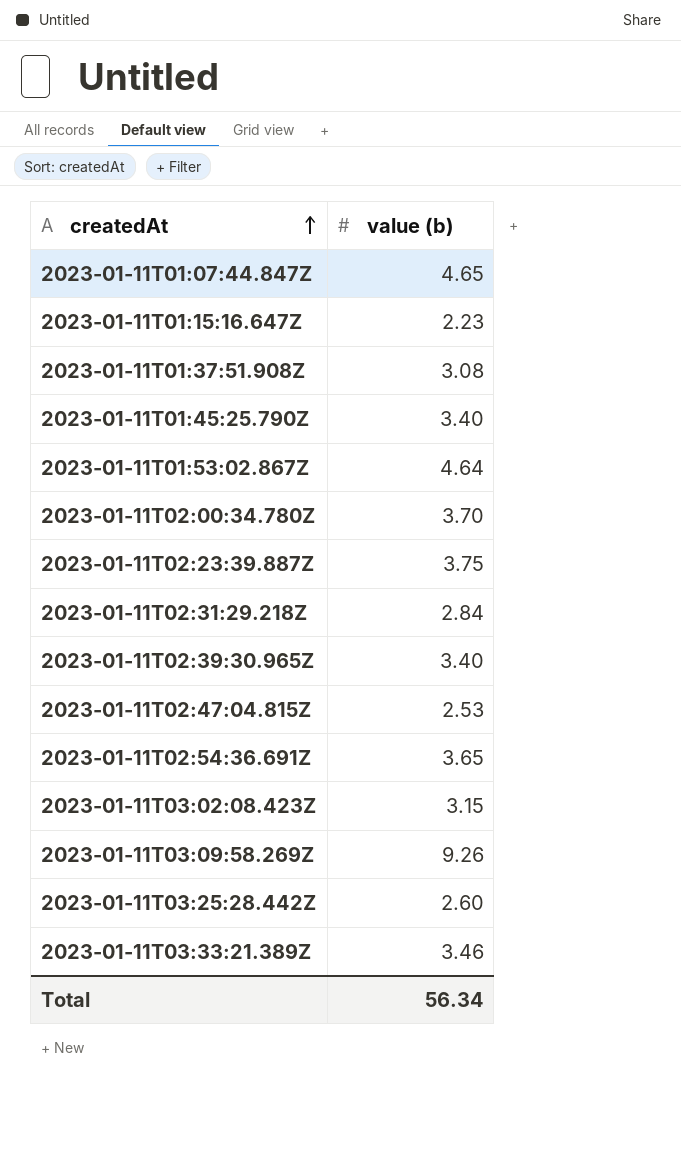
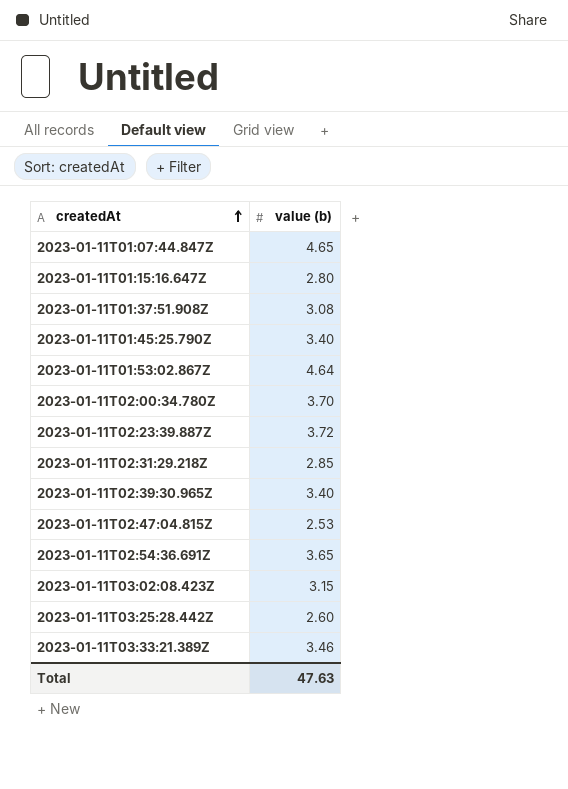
row 2023-01-11T03:09:58.269Z: 9.26 -> none
2023-01-11T01:15:16.647Z | value (b): 2.23 -> 2.80
2023-01-11T02:23:39.887Z | value (b): 3.75 -> 3.72
2023-01-11T02:31:29.218Z | value (b): 2.84 -> 2.85
Total | value (b): 56.34 -> 47.63

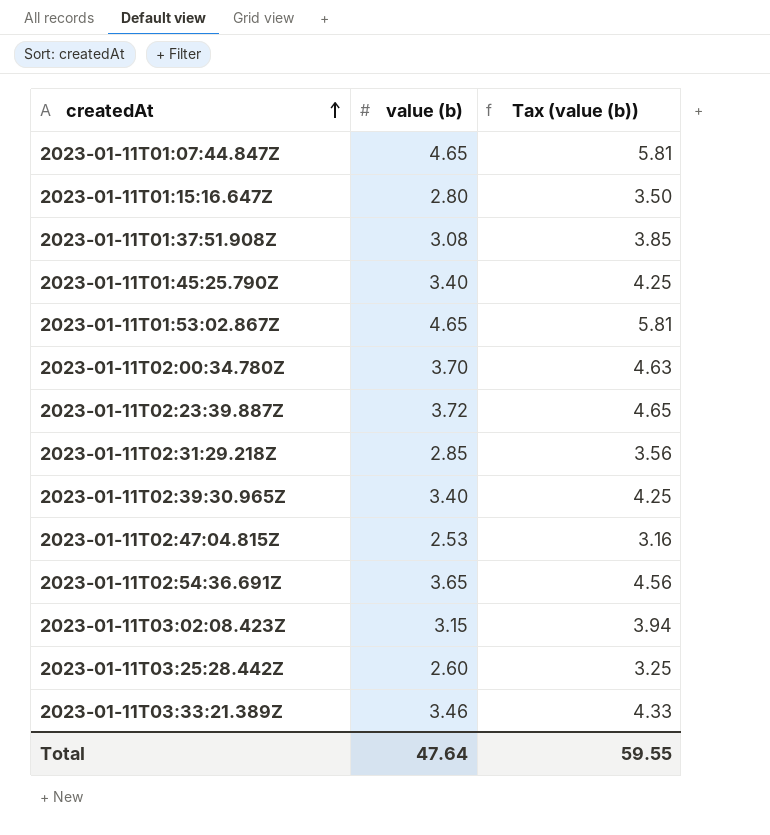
column Tax (value (b)) | formula: none -> [value (b)] * 1.25
2023-01-11T01:53:02.867Z | value (b): 4.64 -> 4.65
Total | value (b): 47.63 -> 47.64

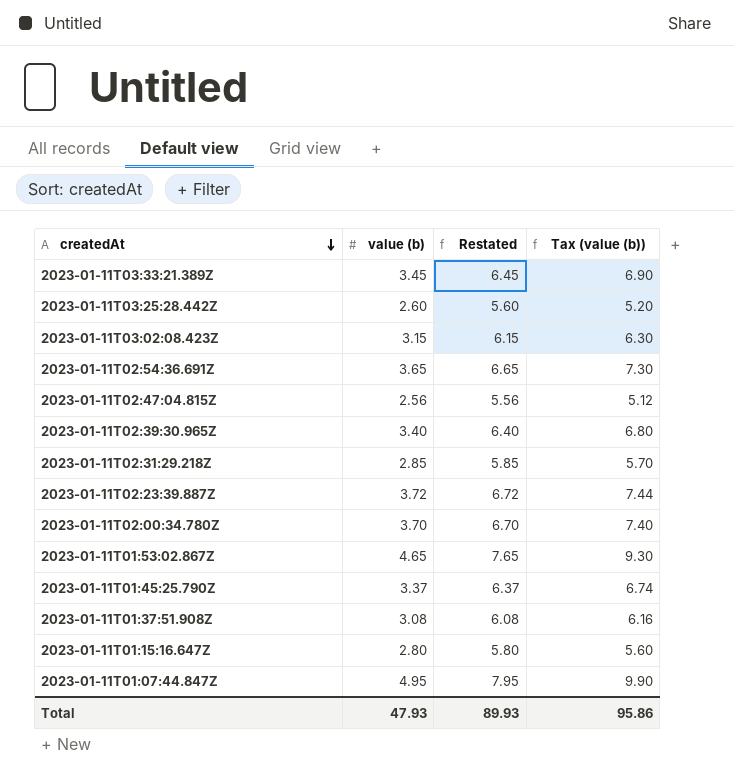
row order: createdAt ascending -> createdAt descending
column Restated | formula: none -> [value (b)] + 3
column Tax (value (b)) | formula: [value (b)] * 1.25 -> [value (b)] * 2
2023-01-11T03:33:21.389Z | value (b): 3.46 -> 3.45
2023-01-11T02:47:04.815Z | value (b): 2.53 -> 2.56
2023-01-11T01:45:25.790Z | value (b): 3.40 -> 3.37
2023-01-11T01:07:44.847Z | value (b): 4.65 -> 4.95
Total | value (b): 47.64 -> 47.93
Total | Tax (value (b)): 59.55 -> 95.86

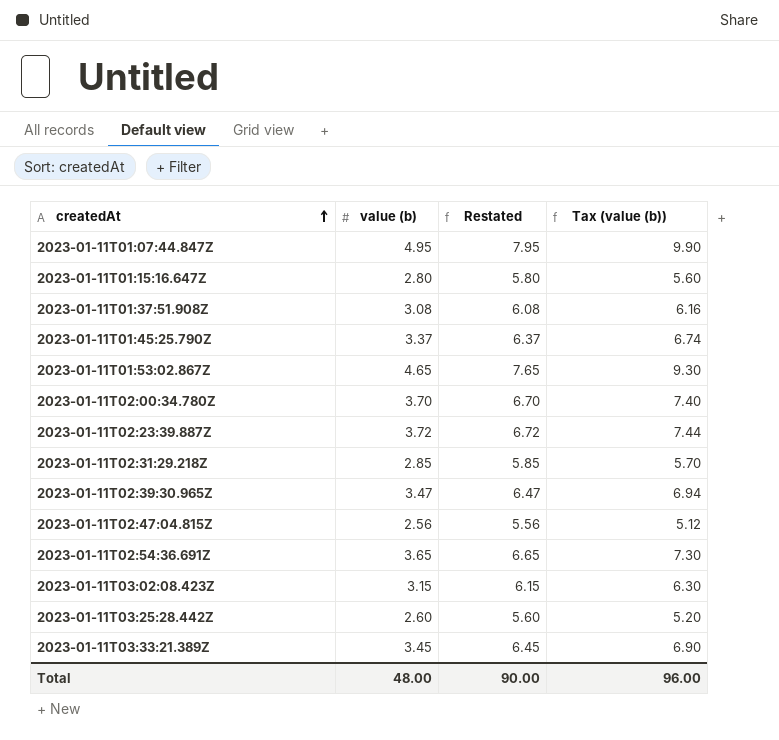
row order: createdAt descending -> createdAt ascending
2023-01-11T02:39:30.965Z | value (b): 3.40 -> 3.47
2023-01-11T02:39:30.965Z | Restated: 6.40 -> 6.47
2023-01-11T02:39:30.965Z | Tax (value (b)): 6.80 -> 6.94
Total | value (b): 47.93 -> 48.00
Total | Restated: 89.93 -> 90.00
Total | Tax (value (b)): 95.86 -> 96.00

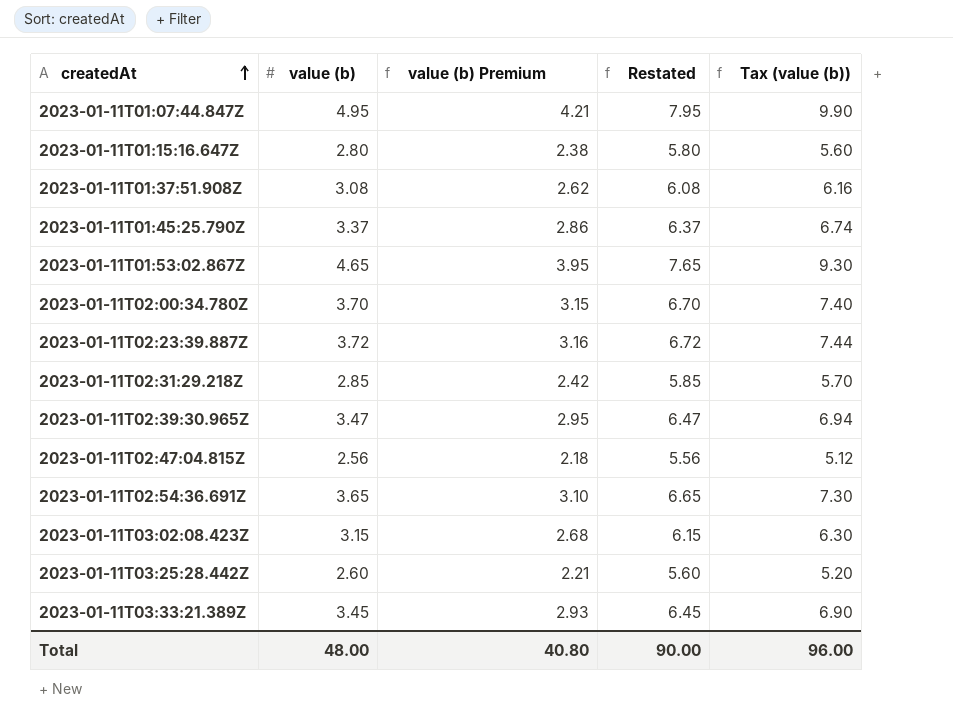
column value (b) Premium | formula: none -> [value (b)] * 0.85

